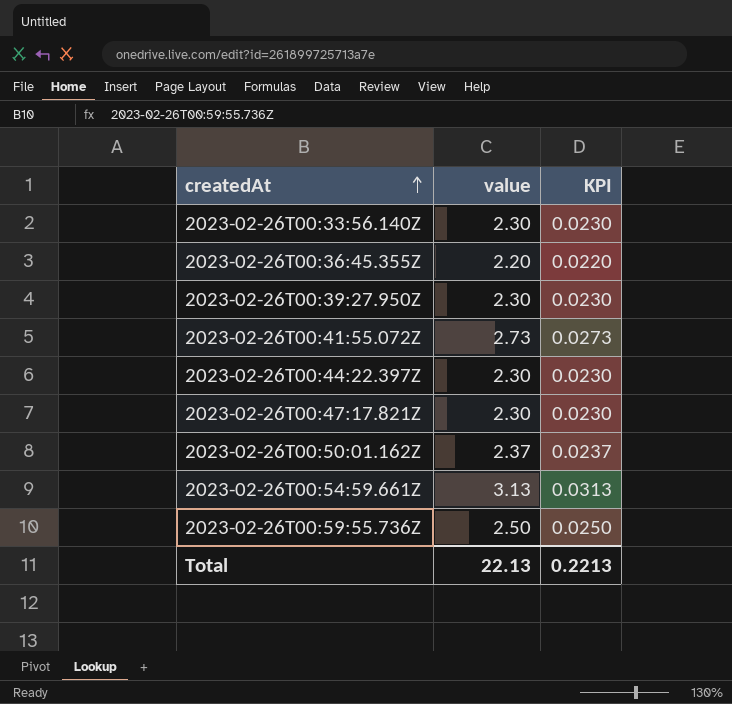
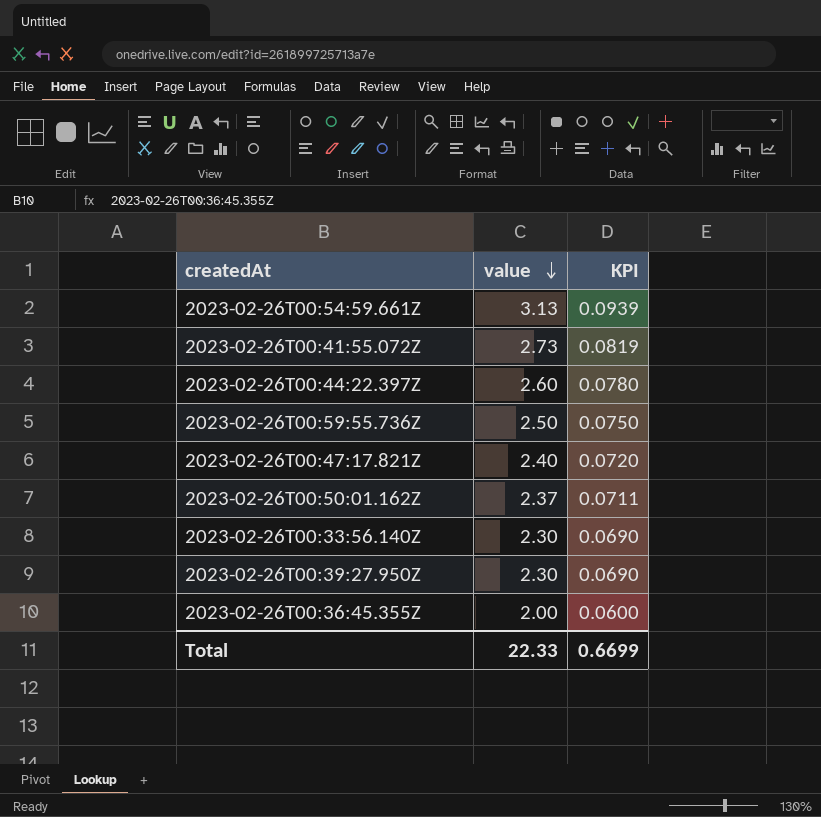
row order: createdAt ascending -> value descending
column KPI | formula: [value] * 0.01 -> [value] * 0.03
2023-02-26T00:44:22.397Z | value: 2.30 -> 2.60
2023-02-26T00:47:17.821Z | value: 2.30 -> 2.40
2023-02-26T00:36:45.355Z | value: 2.20 -> 2.00
Total | value: 22.13 -> 22.33
Total | KPI: 0.2213 -> 0.6699

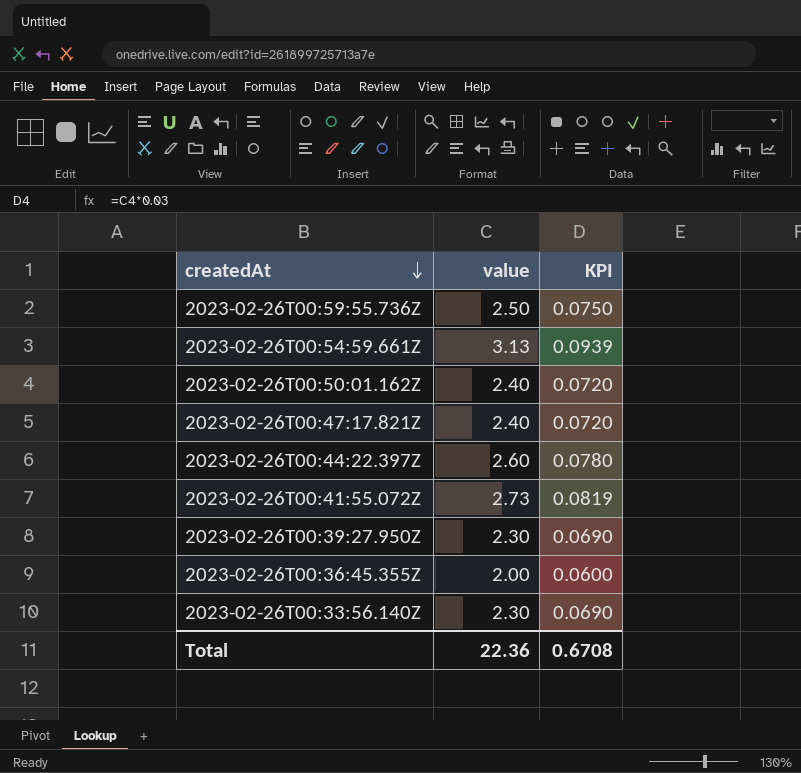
row order: value descending -> createdAt descending
2023-02-26T00:50:01.162Z | value: 2.37 -> 2.40
2023-02-26T00:50:01.162Z | KPI: 0.0711 -> 0.0720
Total | value: 22.33 -> 22.36
Total | KPI: 0.6699 -> 0.6708

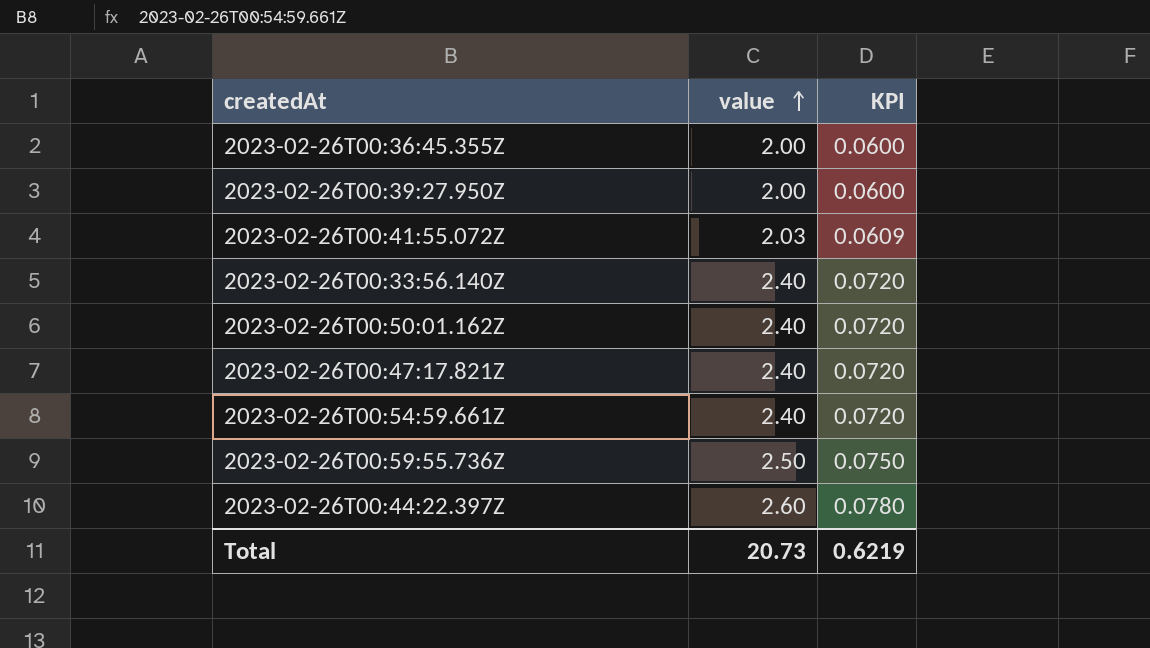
row order: createdAt descending -> value ascending
2023-02-26T00:39:27.950Z | value: 2.30 -> 2.00
2023-02-26T00:39:27.950Z | KPI: 0.0690 -> 0.0600
2023-02-26T00:41:55.072Z | value: 2.73 -> 2.03
2023-02-26T00:41:55.072Z | KPI: 0.0819 -> 0.0609
2023-02-26T00:33:56.140Z | value: 2.30 -> 2.40
2023-02-26T00:33:56.140Z | KPI: 0.0690 -> 0.0720
2023-02-26T00:54:59.661Z | value: 3.13 -> 2.40
2023-02-26T00:54:59.661Z | KPI: 0.0939 -> 0.0720
Total | value: 22.36 -> 20.73
Total | KPI: 0.6708 -> 0.6219

